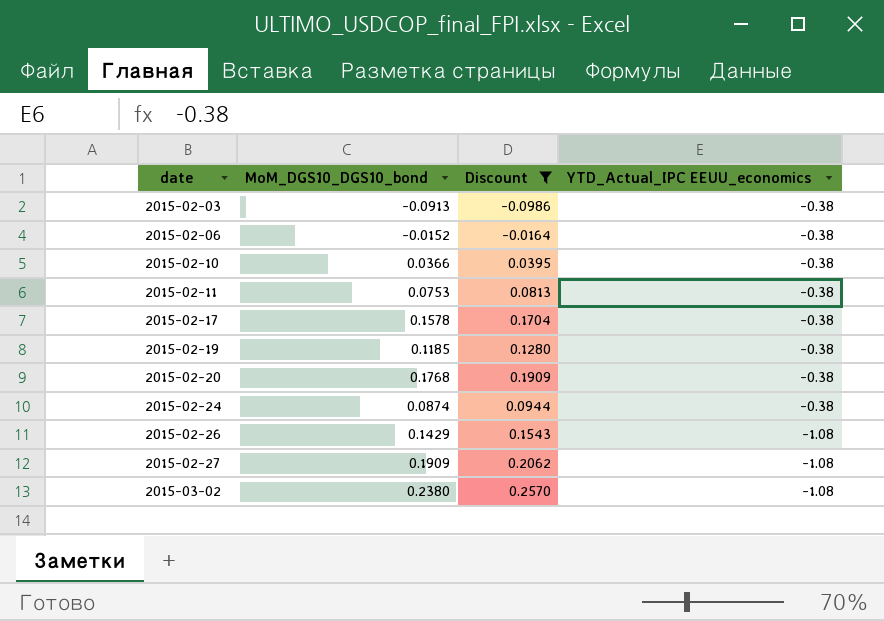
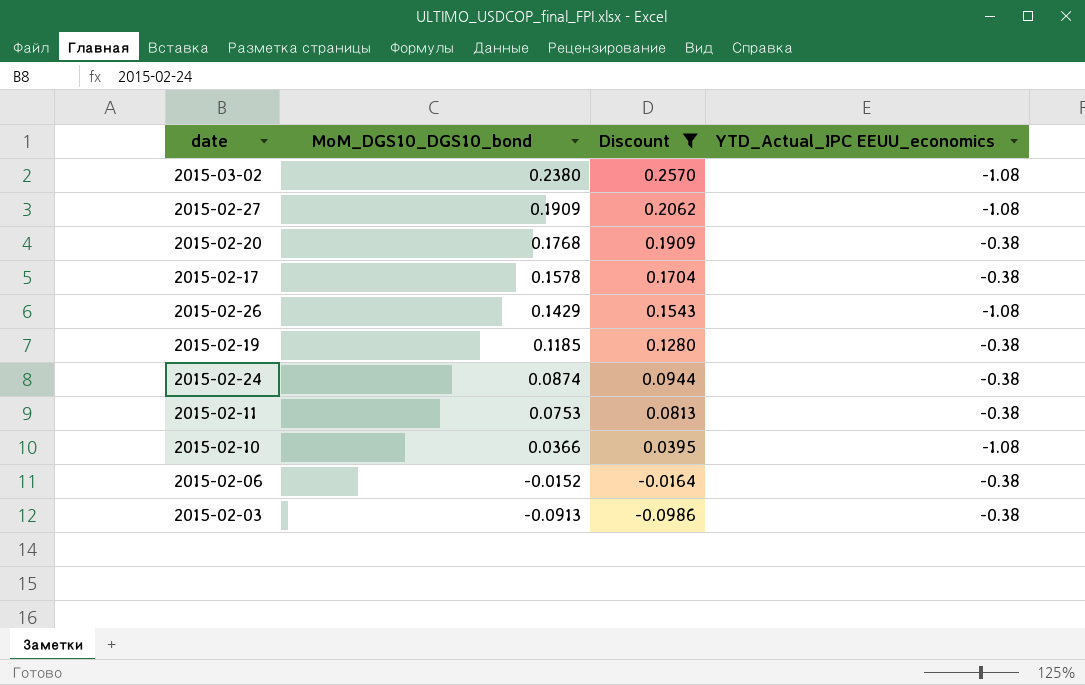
row order: date ascending -> MoM_DGS10_DGS10_bond descending
2015-02-10 | YTD_Actual_IPC EEUU_economics: -0.38 -> -1.08

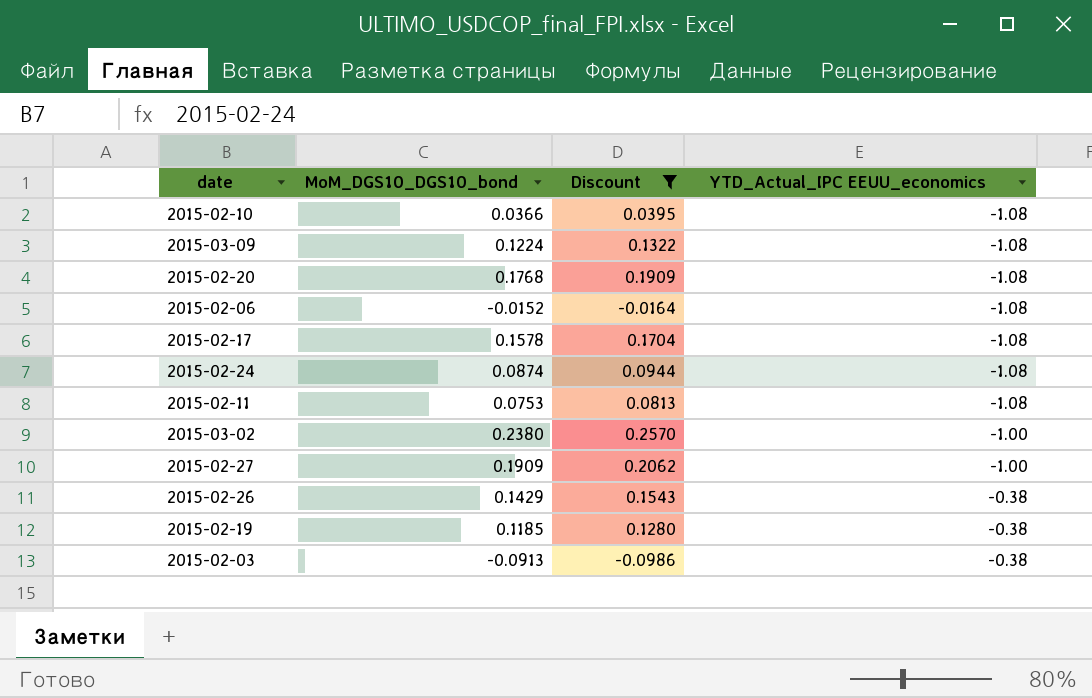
row order: MoM_DGS10_DGS10_bond descending -> YTD_Actual_IPC EEUU_economics ascending
row 2015-03-09: none -> 0.1224 | 0.1322 | -1.08
2015-02-20 | YTD_Actual_IPC EEUU_economics: -0.38 -> -1.08
2015-02-06 | YTD_Actual_IPC EEUU_economics: -0.38 -> -1.08
2015-02-17 | YTD_Actual_IPC EEUU_economics: -0.38 -> -1.08
2015-02-24 | YTD_Actual_IPC EEUU_economics: -0.38 -> -1.08
2015-02-11 | YTD_Actual_IPC EEUU_economics: -0.38 -> -1.08
2015-03-02 | YTD_Actual_IPC EEUU_economics: -1.08 -> -1.00
2015-02-27 | YTD_Actual_IPC EEUU_economics: -1.08 -> -1.00
2015-02-26 | YTD_Actual_IPC EEUU_economics: -1.08 -> -0.38

